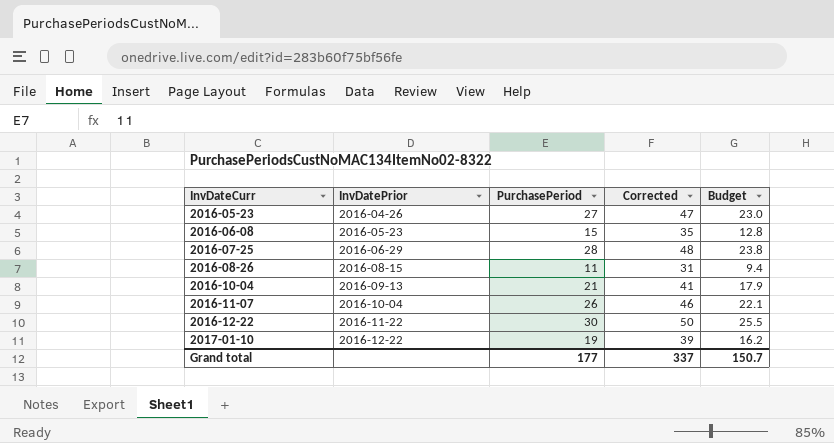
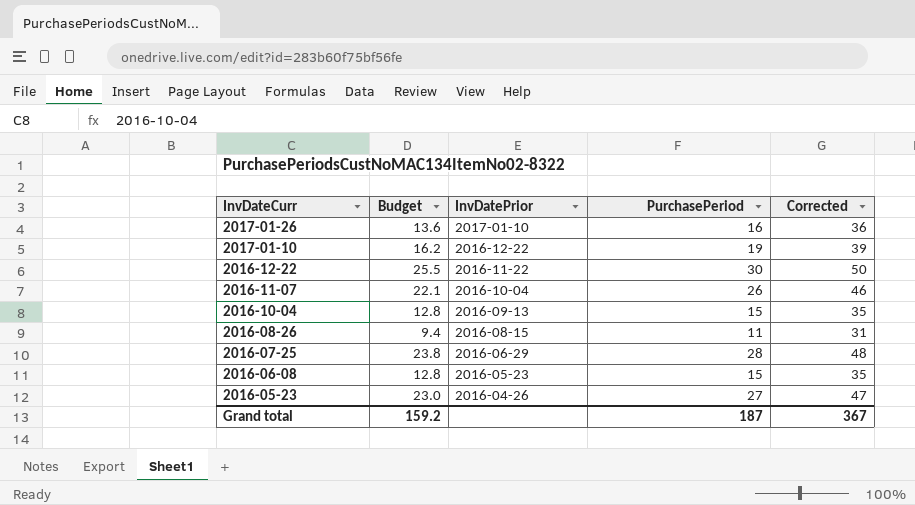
row order: InvDateCurr ascending -> InvDateCurr descending
column Budget | position: 5 -> 2
row 2017-01-26: none -> 13.6 | 2017-01-10 | 16 | 36
2016-10-04 | Budget: 17.9 -> 12.8
2016-10-04 | PurchasePeriod: 21 -> 15
2016-10-04 | Corrected: 41 -> 35
Grand total | Budget: 150.7 -> 159.2
Grand total | PurchasePeriod: 177 -> 187
Grand total | Corrected: 337 -> 367

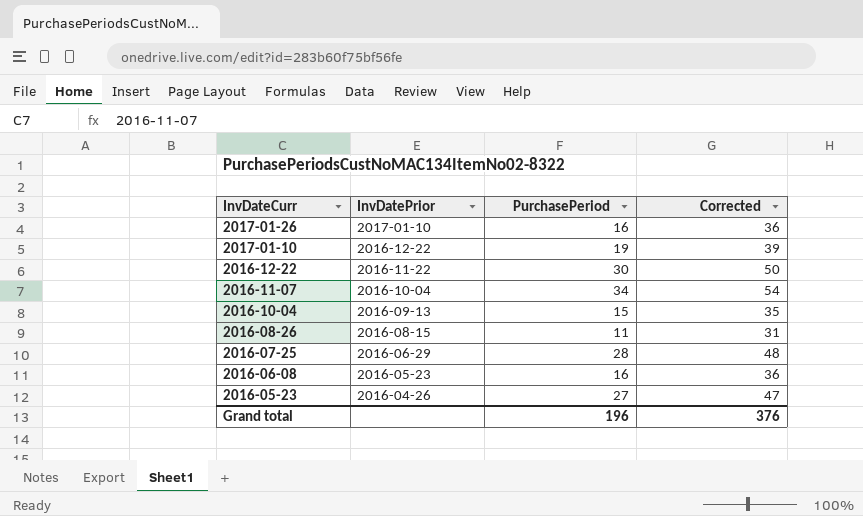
column Budget | formula: [PurchasePeriod] * 0.85 -> none
2016-11-07 | PurchasePeriod: 26 -> 34
2016-11-07 | Corrected: 46 -> 54
2016-06-08 | PurchasePeriod: 15 -> 16
2016-06-08 | Corrected: 35 -> 36
Grand total | PurchasePeriod: 187 -> 196
Grand total | Corrected: 367 -> 376

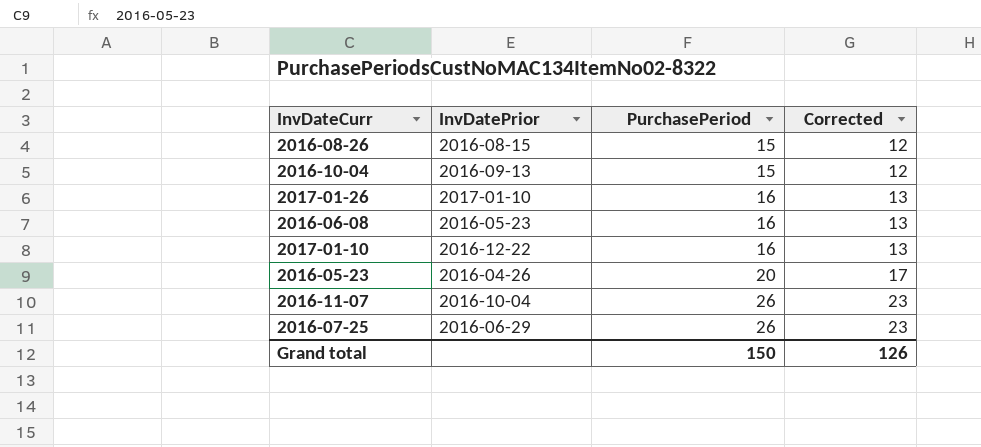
row order: InvDateCurr descending -> PurchasePeriod ascending
column Corrected | formula: [PurchasePeriod] + 20 -> [PurchasePeriod] - 3
row 2016-12-22: 2016-11-22 | 30 | 50 -> none
2016-08-26 | PurchasePeriod: 11 -> 15
2017-01-10 | PurchasePeriod: 19 -> 16
2016-05-23 | PurchasePeriod: 27 -> 20
2016-11-07 | PurchasePeriod: 34 -> 26
2016-07-25 | PurchasePeriod: 28 -> 26
Grand total | PurchasePeriod: 196 -> 150
Grand total | Corrected: 376 -> 126

